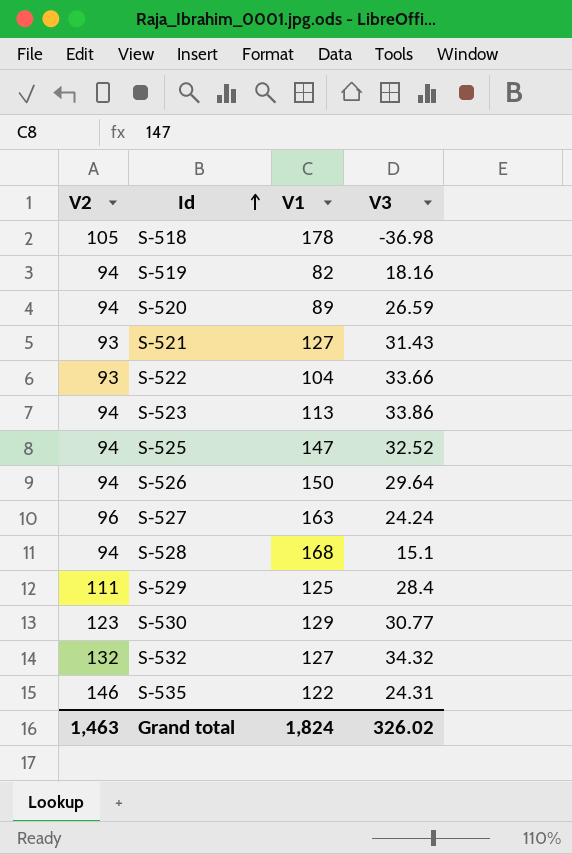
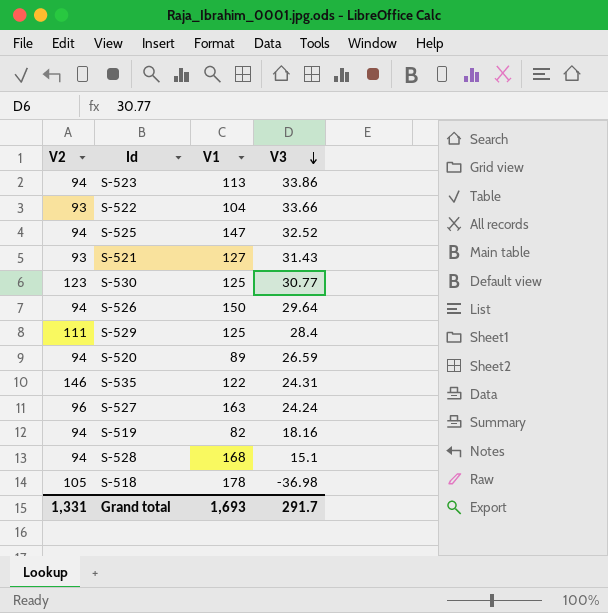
row order: Id ascending -> V3 descending
row S-532: 132 | 127 | 34.32 -> none
S-530 | V1: 129 -> 125
Grand total | V2: 1,463 -> 1,331
Grand total | V1: 1,824 -> 1,693
Grand total | V3: 326.02 -> 291.7

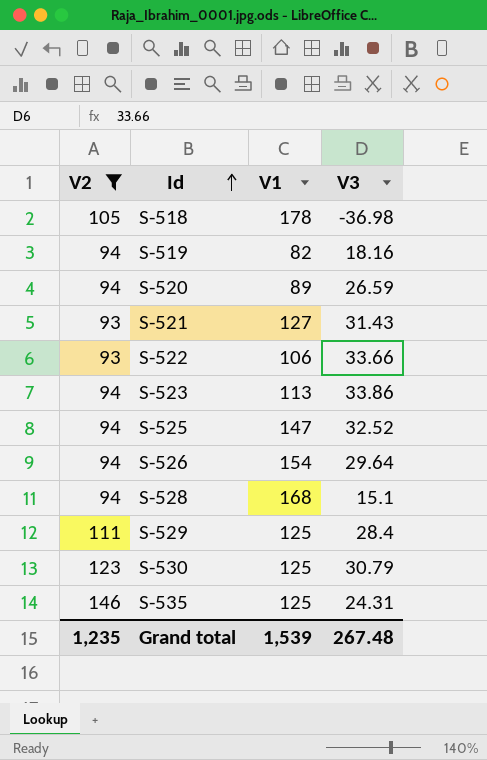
filter: none -> V2 != 96
row order: V3 descending -> Id ascending
S-522 | V1: 104 -> 106
S-526 | V1: 150 -> 154
S-530 | V3: 30.77 -> 30.79
S-535 | V1: 122 -> 125
Grand total | V2: 1,331 -> 1,235
Grand total | V1: 1,693 -> 1,539
Grand total | V3: 291.7 -> 267.48

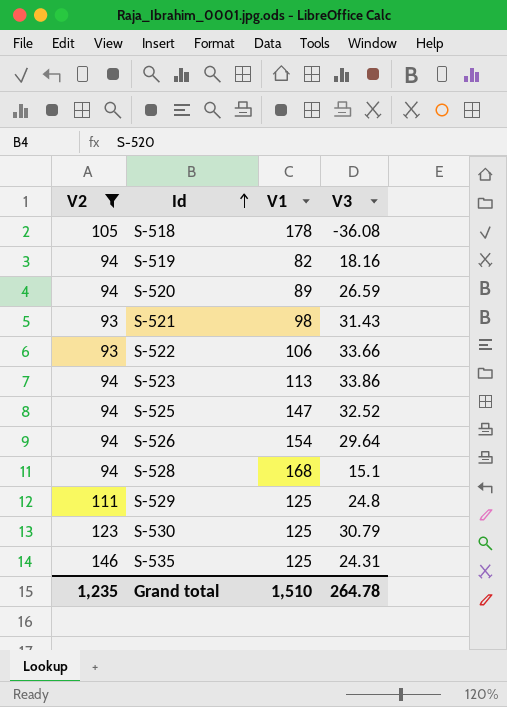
S-518 | V3: -36.98 -> -36.08
S-521 | V1: 127 -> 98
S-529 | V3: 28.4 -> 24.8
Grand total | V1: 1,539 -> 1,510
Grand total | V3: 267.48 -> 264.78

